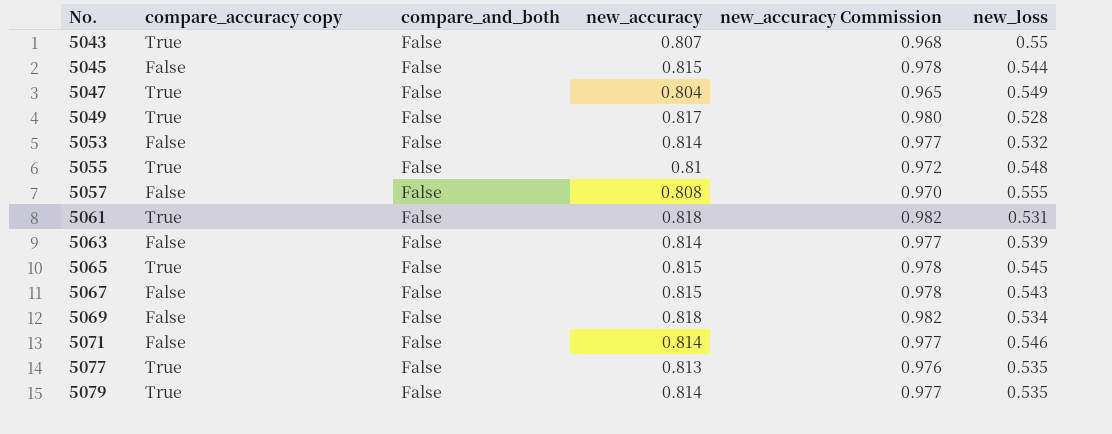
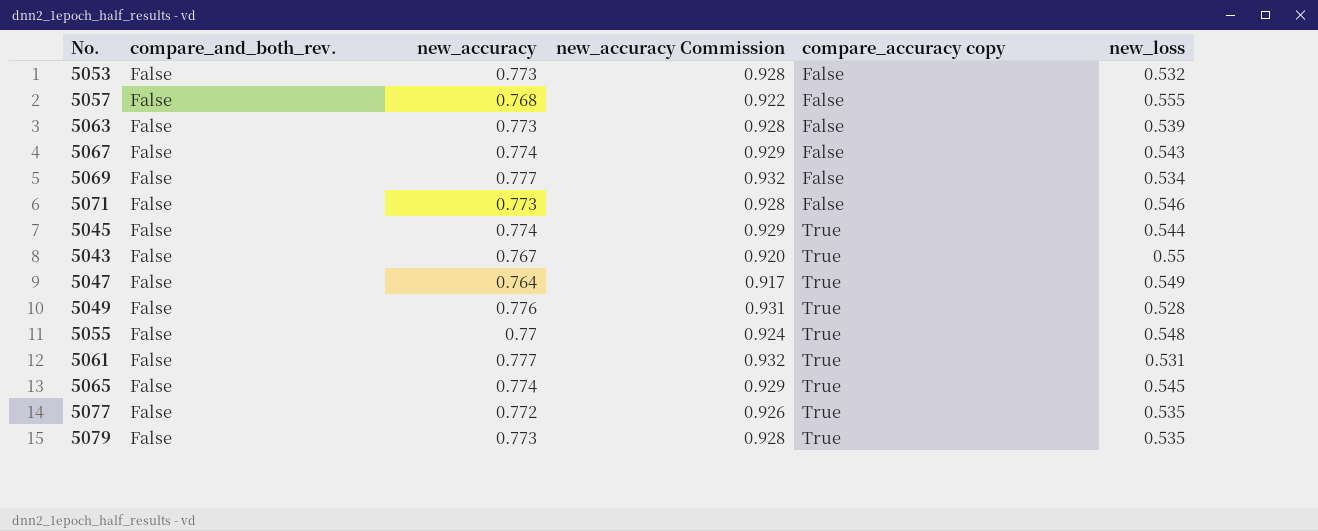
row order: No. ascending -> compare_accuracy copy ascending
column name: compare_and_both -> compare_and_both_rev.
column compare_accuracy copy | position: 2 -> 5
5053 | new_accuracy: 0.814 -> 0.773
5053 | new_accuracy Commission: 0.977 -> 0.928
5057 | new_accuracy: 0.808 -> 0.768
5057 | new_accuracy Commission: 0.970 -> 0.922
5063 | new_accuracy: 0.814 -> 0.773
5063 | new_accuracy Commission: 0.977 -> 0.928
5067 | new_accuracy: 0.815 -> 0.774
5067 | new_accuracy Commission: 0.978 -> 0.929
5069 | new_accuracy: 0.818 -> 0.777
5069 | new_accuracy Commission: 0.982 -> 0.932
5071 | new_accuracy: 0.814 -> 0.773
5071 | new_accuracy Commission: 0.977 -> 0.928
5045 | new_accuracy: 0.815 -> 0.774
5045 | new_accuracy Commission: 0.978 -> 0.929
5045 | compare_accuracy copy: False -> True
5043 | new_accuracy: 0.807 -> 0.767
5043 | new_accuracy Commission: 0.968 -> 0.920
5047 | new_accuracy: 0.804 -> 0.764
5047 | new_accuracy Commission: 0.965 -> 0.917
5049 | new_accuracy: 0.817 -> 0.776
5049 | new_accuracy Commission: 0.980 -> 0.931
5055 | new_accuracy: 0.81 -> 0.77
5055 | new_accuracy Commission: 0.972 -> 0.924
5061 | new_accuracy: 0.818 -> 0.777
5061 | new_accuracy Commission: 0.982 -> 0.932
5065 | new_accuracy: 0.815 -> 0.774
5065 | new_accuracy Commission: 0.978 -> 0.929
5077 | new_accuracy: 0.813 -> 0.772
5077 | new_accuracy Commission: 0.976 -> 0.926
5079 | new_accuracy: 0.814 -> 0.773
5079 | new_accuracy Commission: 0.977 -> 0.928

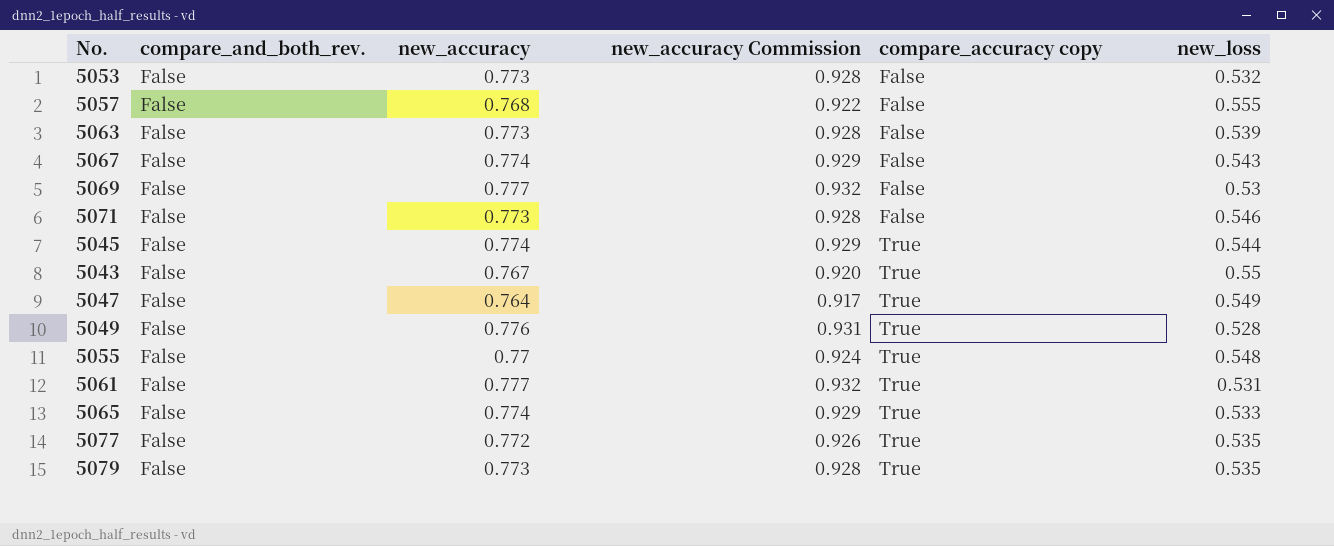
5069 | new_loss: 0.534 -> 0.53
5065 | new_loss: 0.545 -> 0.533

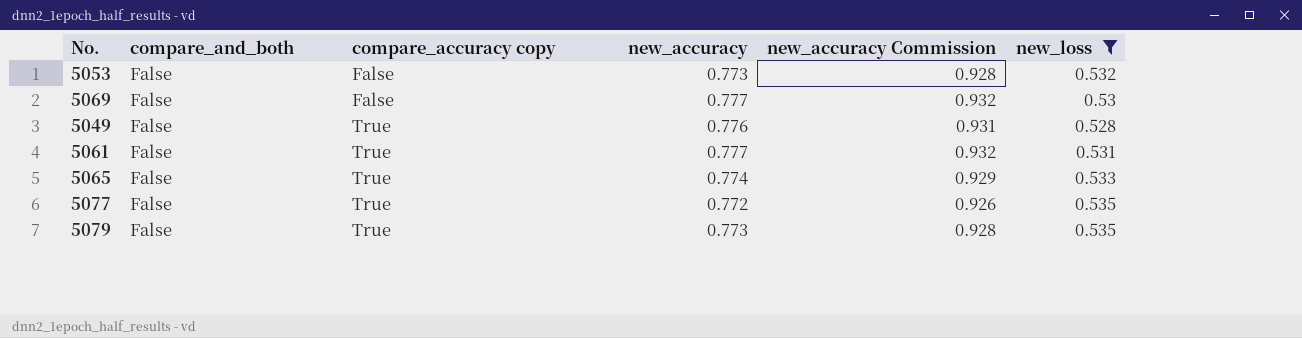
filter: none -> new_loss <= 0.535
column name: compare_and_both_rev. -> compare_and_both
column compare_accuracy copy | position: 5 -> 3

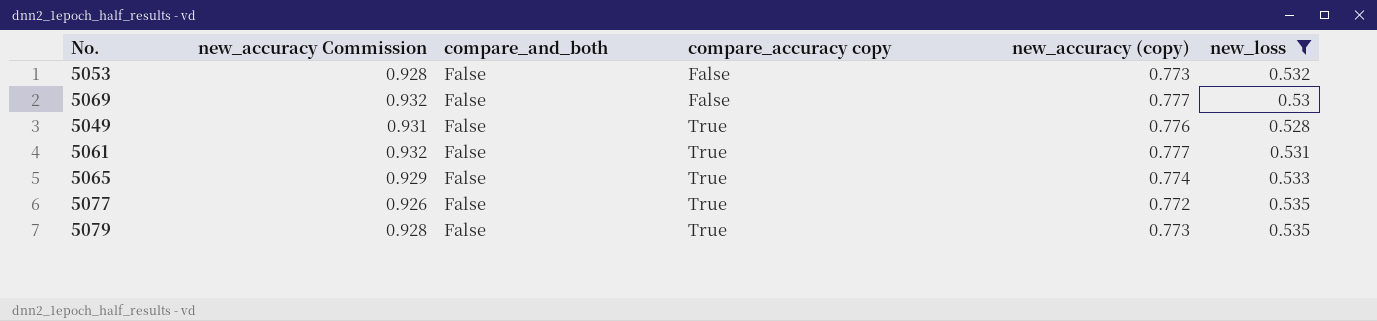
column new_accuracy Commission | position: 5 -> 2
column name: new_accuracy -> new_accuracy (copy)

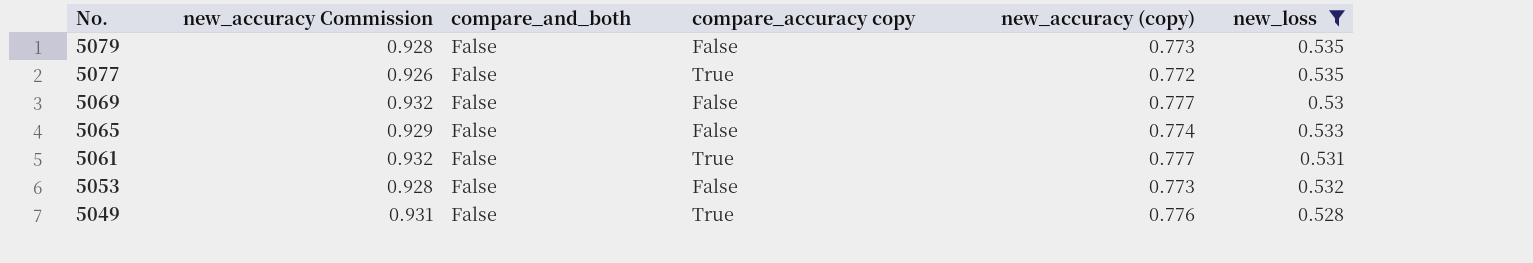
row order: compare_accuracy copy ascending -> No. descending
5079 | compare_accuracy copy: True -> False
5065 | compare_accuracy copy: True -> False

